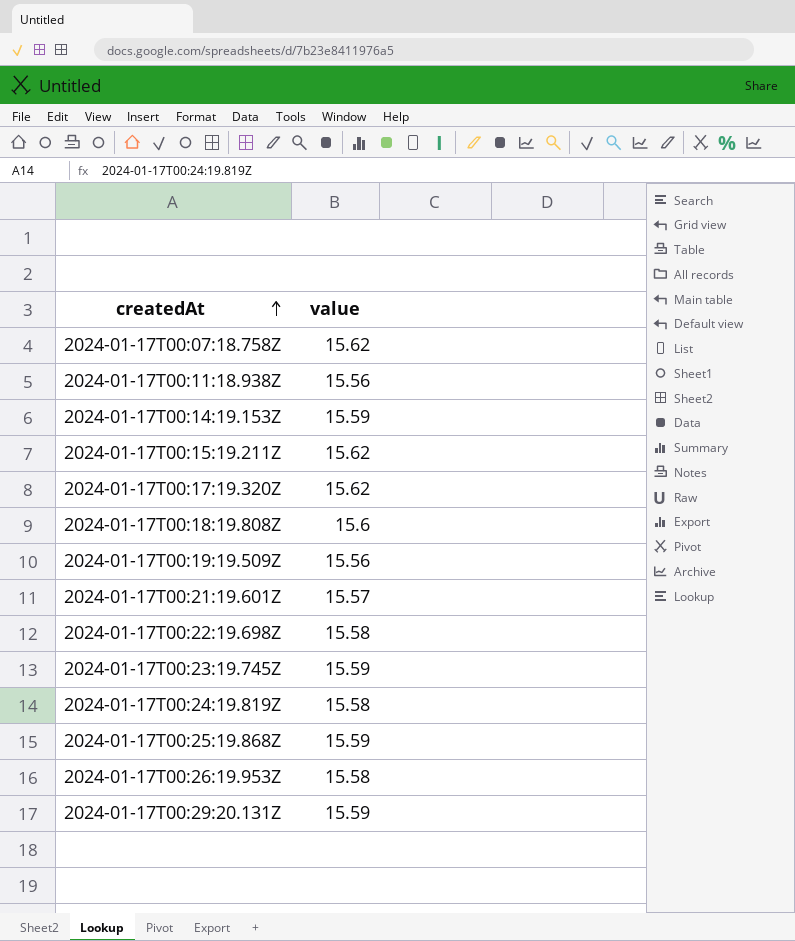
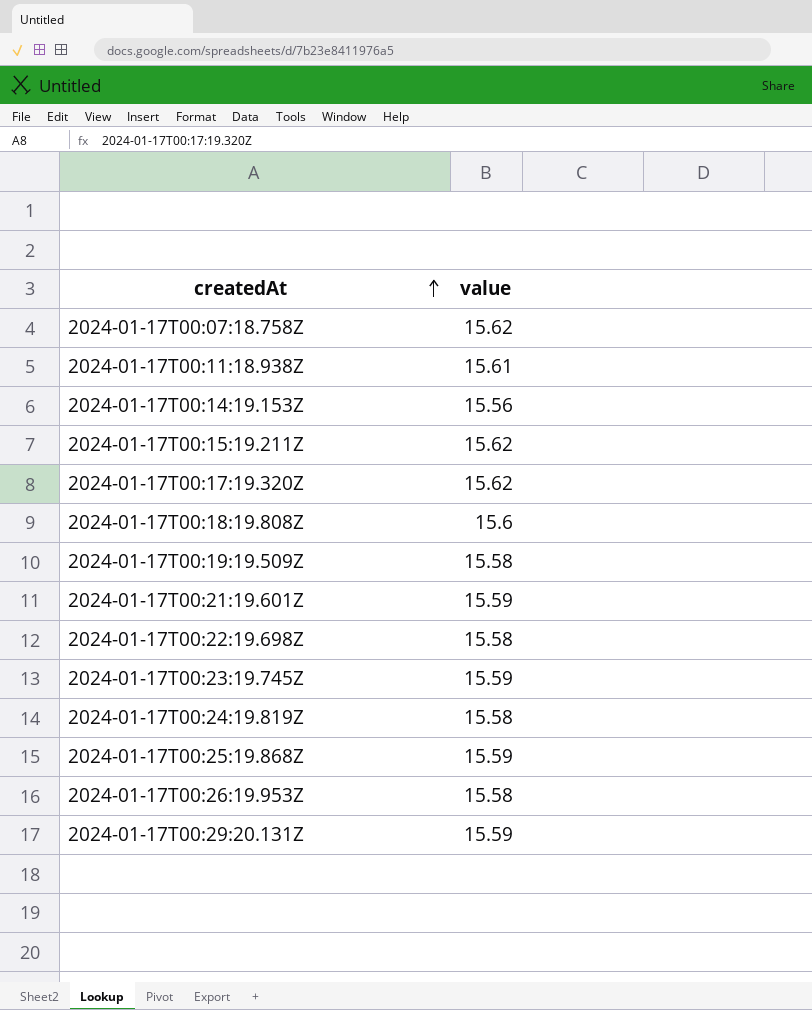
2024-01-17T00:11:18.938Z | value: 15.56 -> 15.61
2024-01-17T00:14:19.153Z | value: 15.59 -> 15.56
2024-01-17T00:19:19.509Z | value: 15.56 -> 15.58
2024-01-17T00:21:19.601Z | value: 15.57 -> 15.59

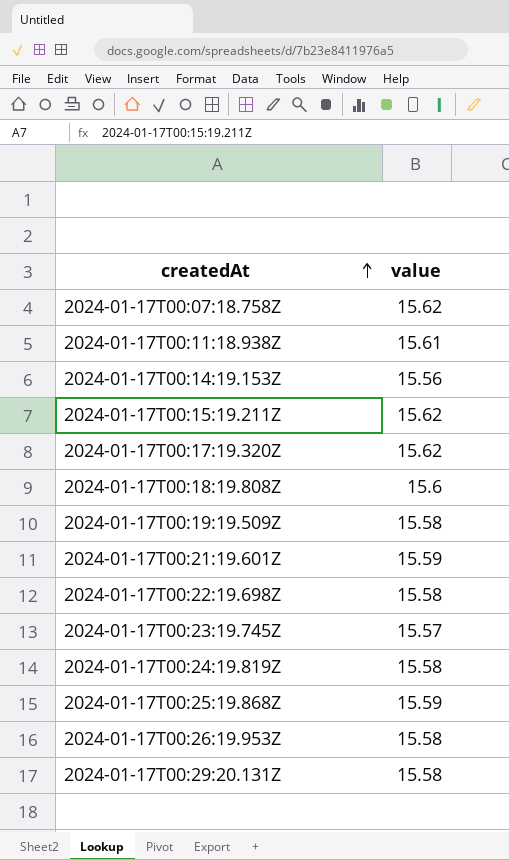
2024-01-17T00:23:19.745Z | value: 15.59 -> 15.57
2024-01-17T00:29:20.131Z | value: 15.59 -> 15.58

